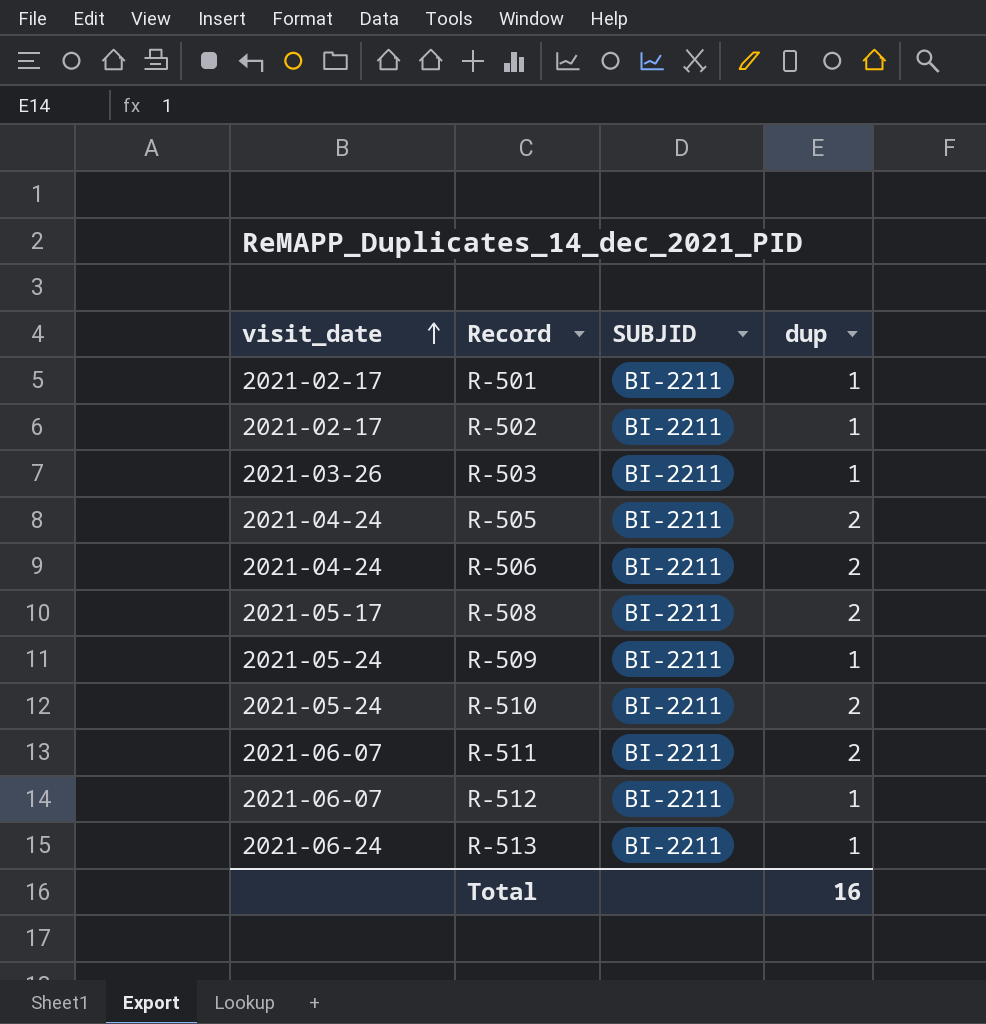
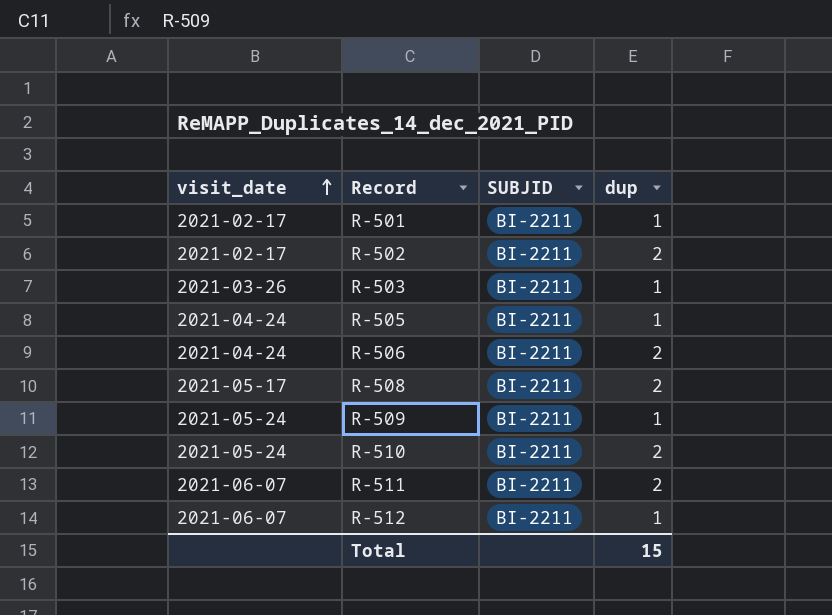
row R-513: 2021-06-24 | BI-2211 | 1 -> none
R-502 | dup: 1 -> 2
R-505 | dup: 2 -> 1
Total | dup: 16 -> 15

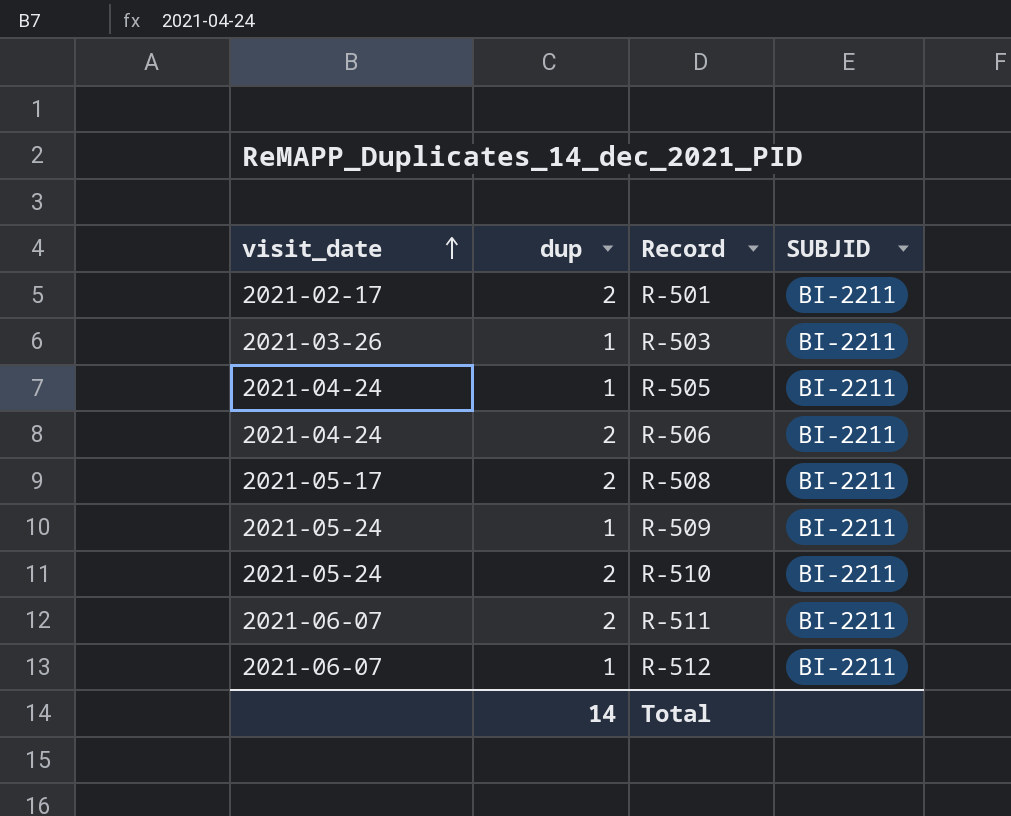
column dup | position: 4 -> 2
row R-502: 2021-02-17 | BI-2211 | 2 -> none
R-501 | dup: 1 -> 2
Total | dup: 15 -> 14

